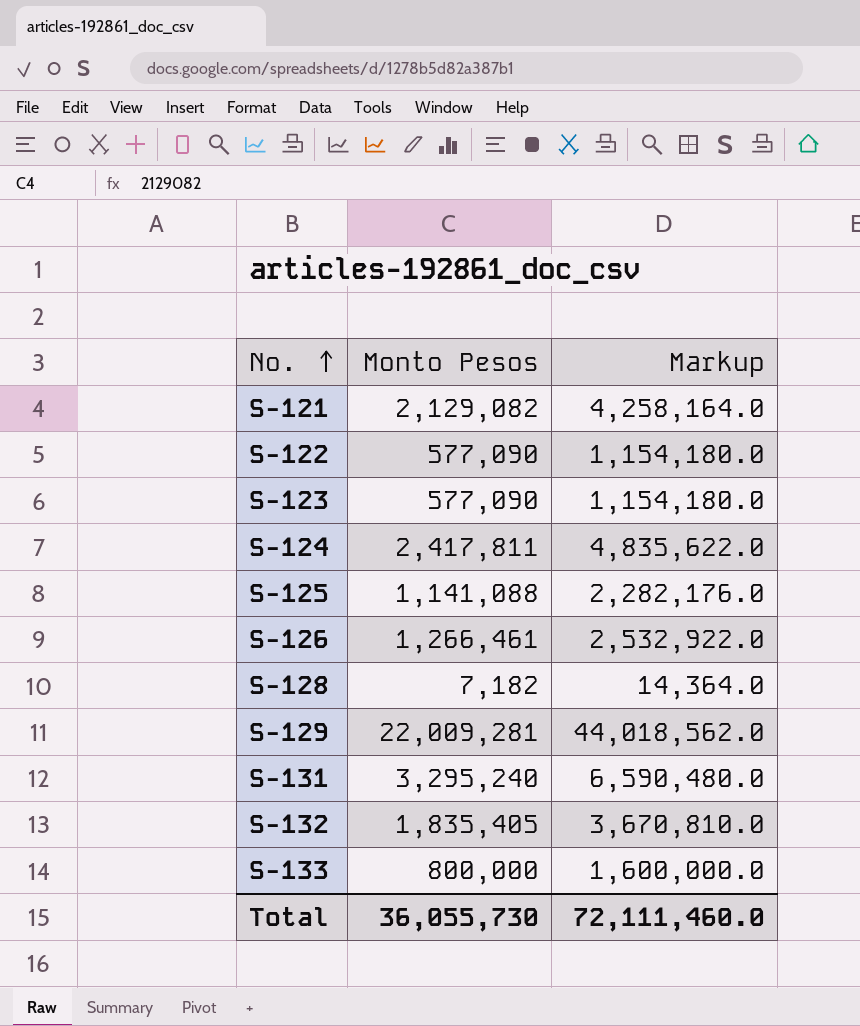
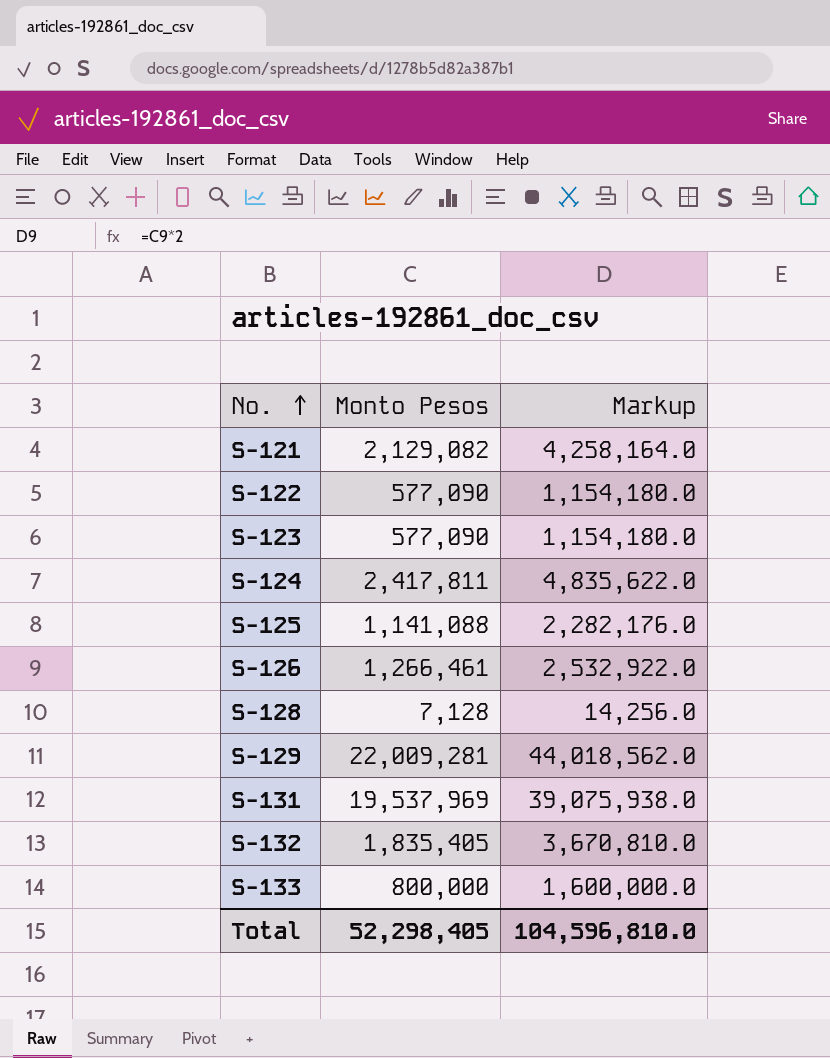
S-128 | Monto Pesos: 7,182 -> 7,128
S-128 | Markup: 14,364.0 -> 14,256.0
S-131 | Monto Pesos: 3,295,240 -> 19,537,969
S-131 | Markup: 6,590,480.0 -> 39,075,938.0
Total | Monto Pesos: 36,055,730 -> 52,298,405
Total | Markup: 72,111,460.0 -> 104,596,810.0

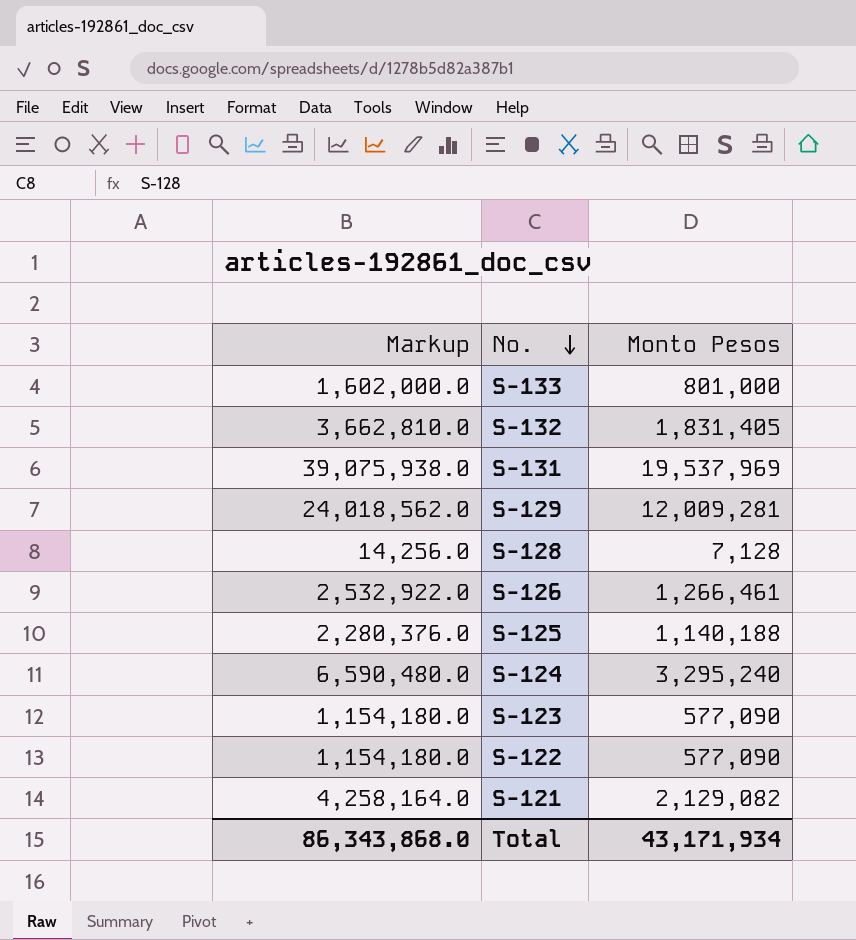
row order: No. ascending -> No. descending
column Markup | position: 3 -> 1
S-133 | Markup: 1,600,000.0 -> 1,602,000.0
S-133 | Monto Pesos: 800,000 -> 801,000
S-132 | Markup: 3,670,810.0 -> 3,662,810.0
S-132 | Monto Pesos: 1,835,405 -> 1,831,405
S-129 | Markup: 44,018,562.0 -> 24,018,562.0
S-129 | Monto Pesos: 22,009,281 -> 12,009,281
S-125 | Markup: 2,282,176.0 -> 2,280,376.0
S-125 | Monto Pesos: 1,141,088 -> 1,140,188
S-124 | Markup: 4,835,622.0 -> 6,590,480.0
S-124 | Monto Pesos: 2,417,811 -> 3,295,240
Total | Markup: 104,596,810.0 -> 86,343,868.0
Total | Monto Pesos: 52,298,405 -> 43,171,934

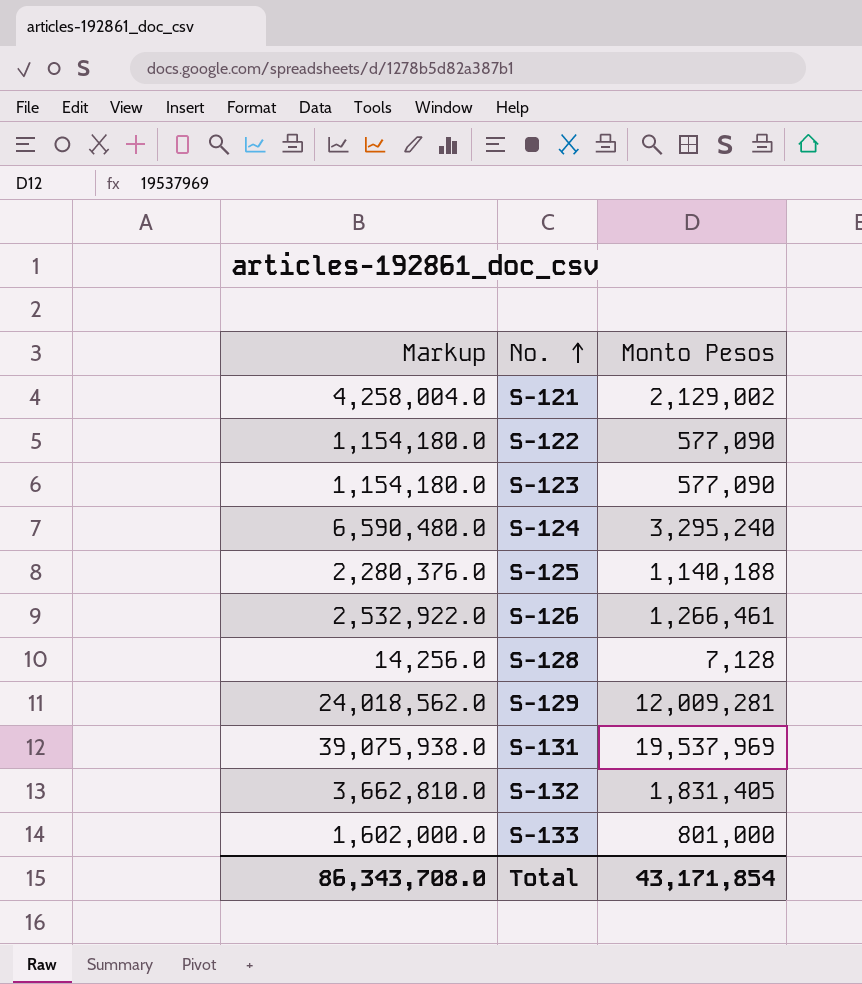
row order: No. descending -> No. ascending
S-121 | Markup: 4,258,164.0 -> 4,258,004.0
S-121 | Monto Pesos: 2,129,082 -> 2,129,002
Total | Markup: 86,343,868.0 -> 86,343,708.0
Total | Monto Pesos: 43,171,934 -> 43,171,854

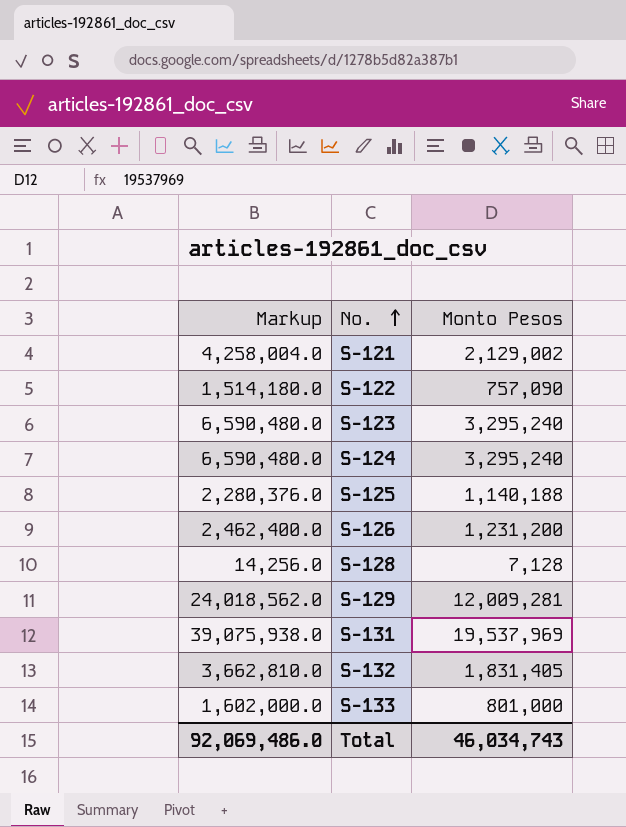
S-122 | Markup: 1,154,180.0 -> 1,514,180.0
S-122 | Monto Pesos: 577,090 -> 757,090
S-123 | Markup: 1,154,180.0 -> 6,590,480.0
S-123 | Monto Pesos: 577,090 -> 3,295,240
S-126 | Markup: 2,532,922.0 -> 2,462,400.0
S-126 | Monto Pesos: 1,266,461 -> 1,231,200
Total | Markup: 86,343,708.0 -> 92,069,486.0
Total | Monto Pesos: 43,171,854 -> 46,034,743

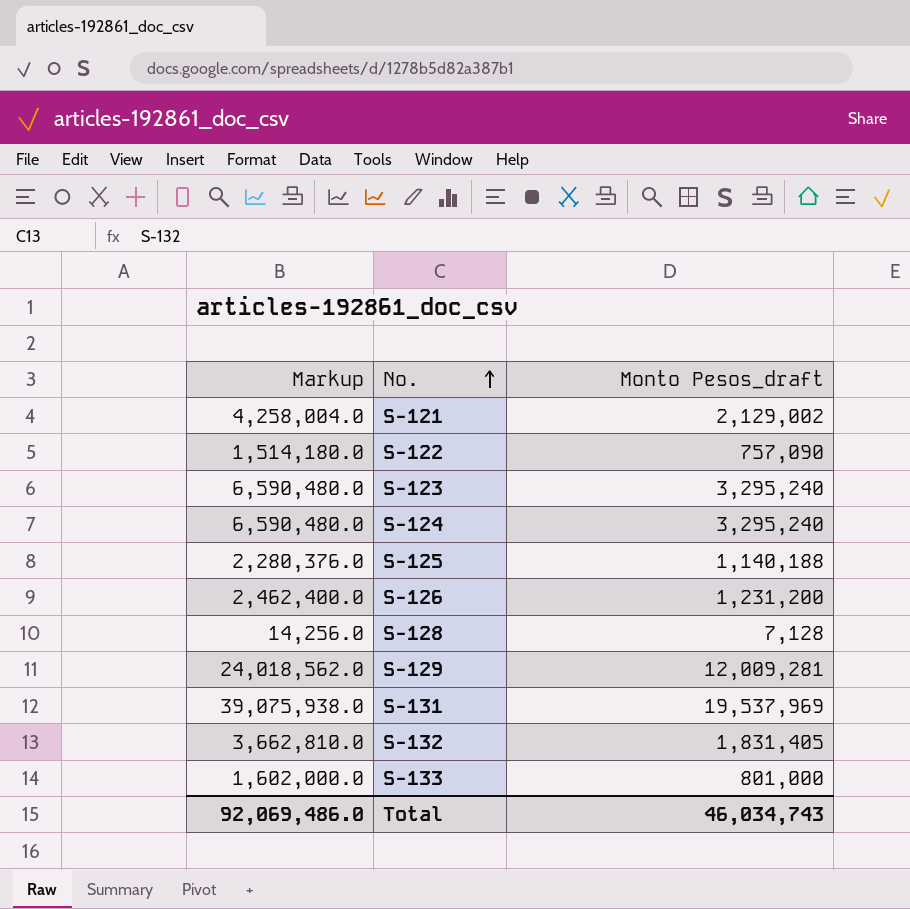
column name: Monto Pesos -> Monto Pesos_draft

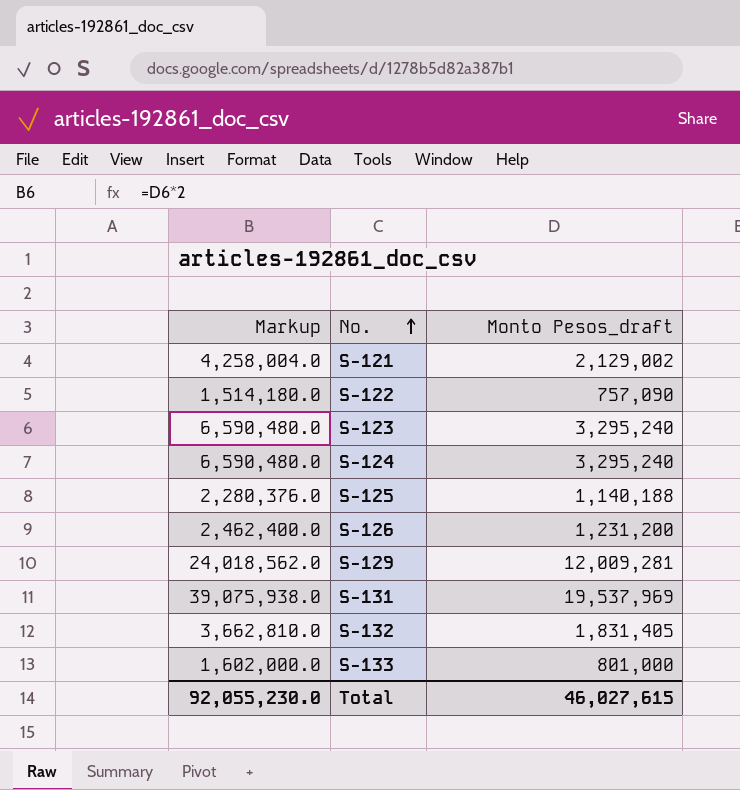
row S-128: 14,256.0 | 7,128 -> none
Total | Markup: 92,069,486.0 -> 92,055,230.0
Total | Monto Pesos_draft: 46,034,743 -> 46,027,615

